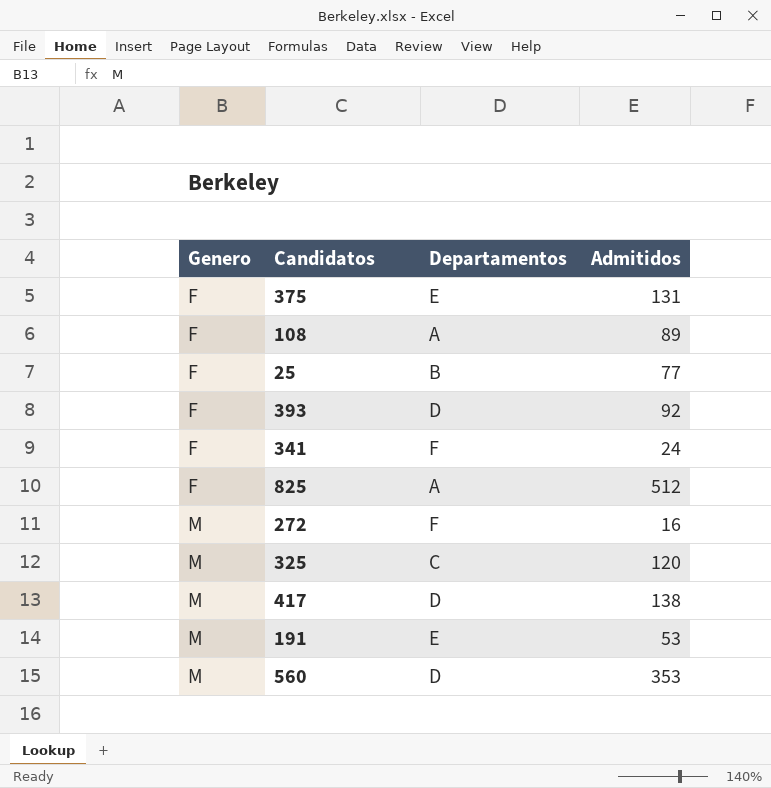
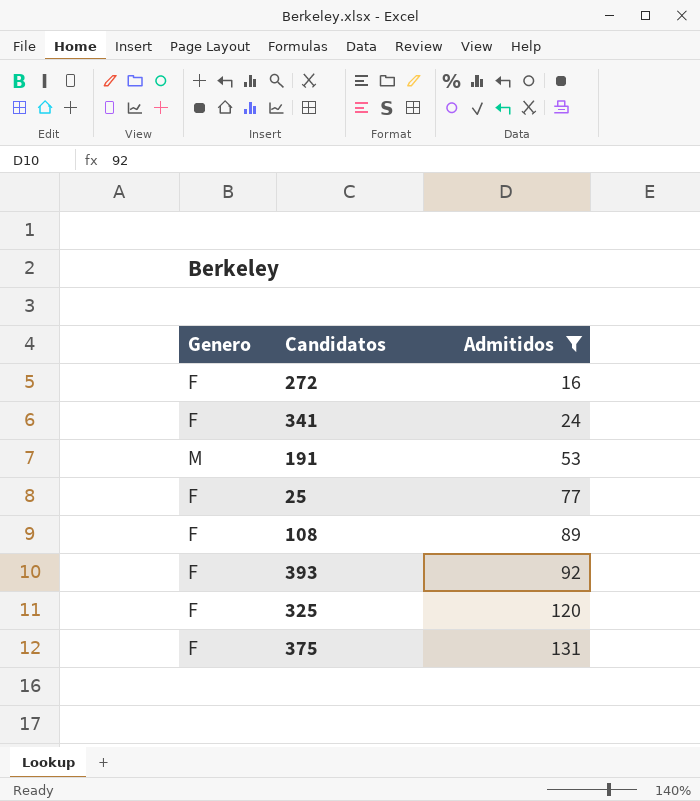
filter: none -> Admitidos <= 131
row order: Genero ascending -> Admitidos ascending
column Departamentos | position: 3 -> none
272 | Genero: M -> F
325 | Genero: M -> F

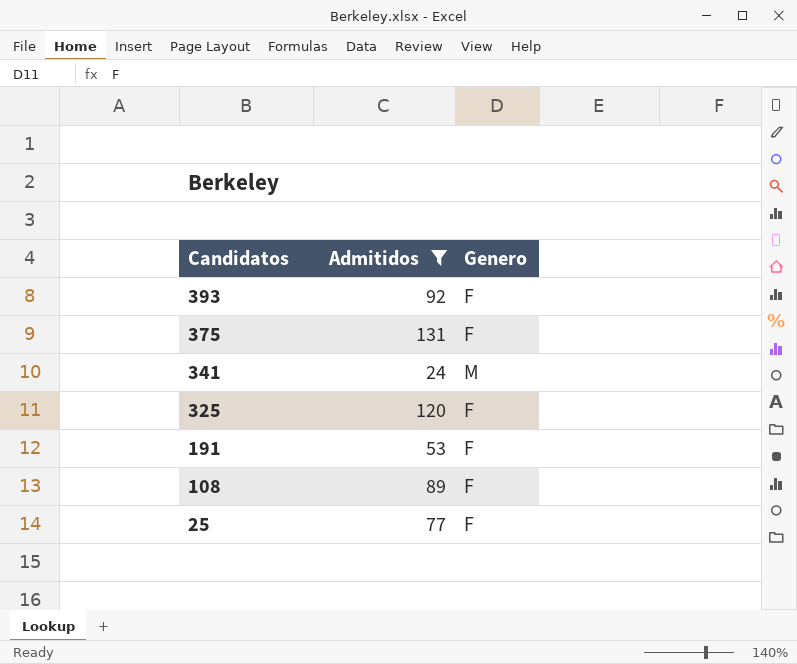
row order: Admitidos ascending -> Candidatos descending
column Genero | position: 1 -> 3
row 272: F | 16 -> none
341 | Genero: F -> M
191 | Genero: M -> F

